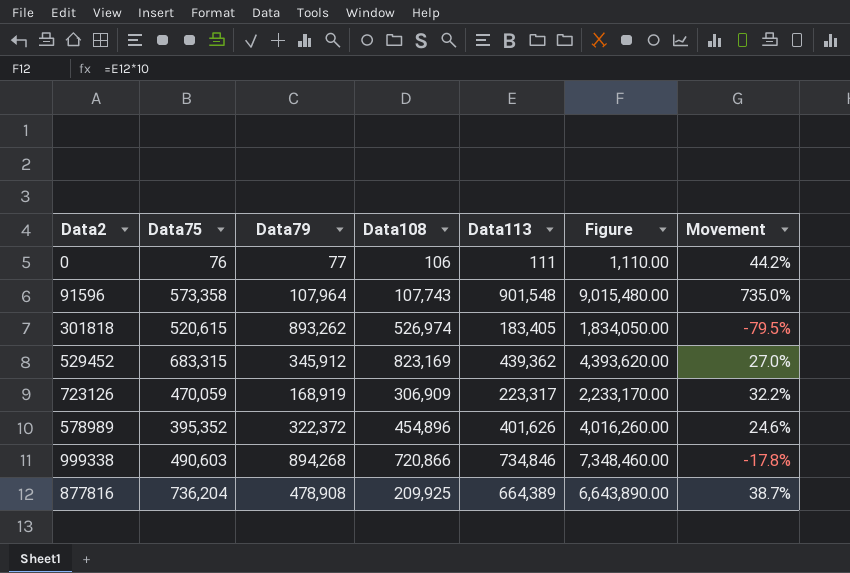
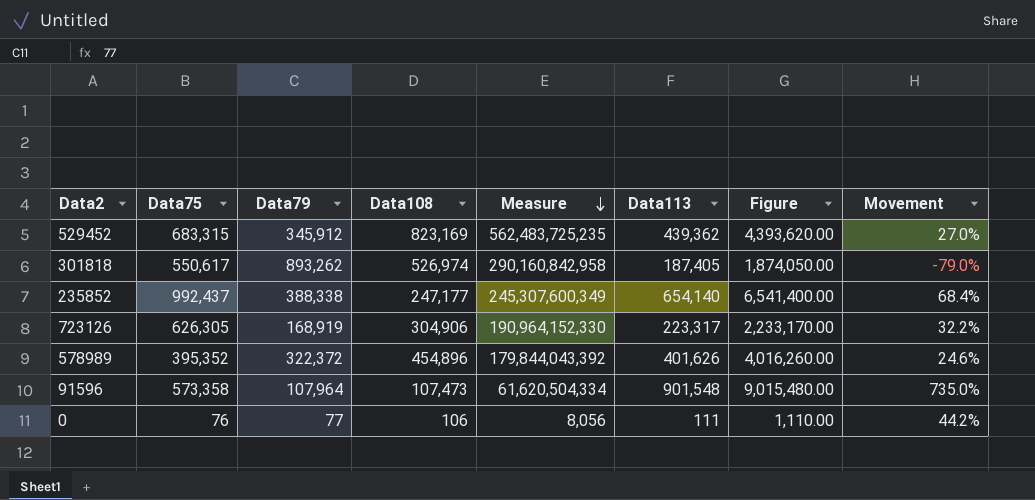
row order: none -> Measure descending
column Measure | formula: none -> [Data75] * [Data108]
row 999338: 490,603 | 894,268 | 720,866 | 734,846 | 7,348,460.00 | -17.8% -> none
row 877816: 736,204 | 478,908 | 209,925 | 664,389 | 6,643,890.00 | 38.7% -> none
301818 | Data75: 520,615 -> 550,617
301818 | Data113: 183,405 -> 187,405
301818 | Figure: 1,834,050.00 -> 1,874,050.00
301818 | Movement: -79.5% -> -79.0%
row 235852: none -> 992,437 | 388,338 | 247,177 | 245,307,600,349 | 654,140 | 6,541,400.00 | 68.4%
723126 | Data75: 470,059 -> 626,305
723126 | Data108: 306,909 -> 304,906
91596 | Data108: 107,743 -> 107,473

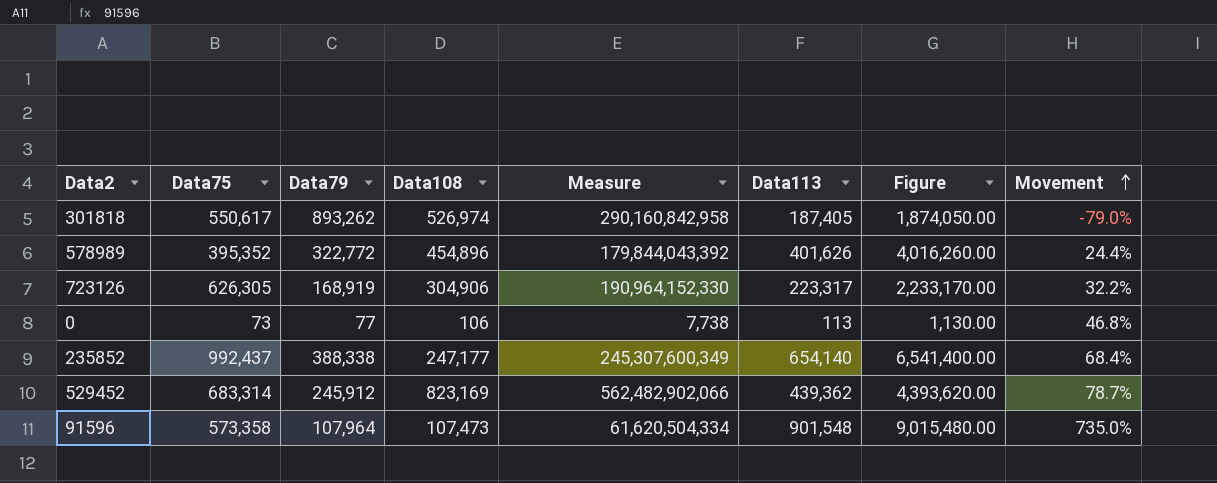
row order: Measure descending -> Movement ascending
578989 | Data79: 322,372 -> 322,772
578989 | Movement: 24.6% -> 24.4%
0 | Data75: 76 -> 73
0 | Measure: 8,056 -> 7,738
0 | Data113: 111 -> 113
0 | Figure: 1,110.00 -> 1,130.00
0 | Movement: 44.2% -> 46.8%
529452 | Data75: 683,315 -> 683,314
529452 | Data79: 345,912 -> 245,912
529452 | Measure: 562,483,725,235 -> 562,482,902,066
529452 | Movement: 27.0% -> 78.7%

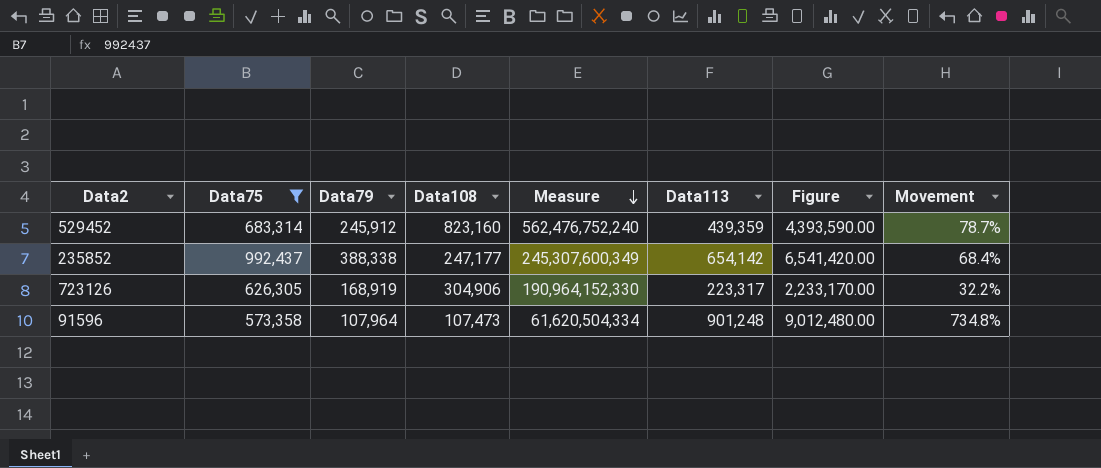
filter: none -> Data75 >= 573,358
row order: Movement ascending -> Measure descending
529452 | Data108: 823,169 -> 823,160
529452 | Measure: 562,482,902,066 -> 562,476,752,240
529452 | Data113: 439,362 -> 439,359
529452 | Figure: 4,393,620.00 -> 4,393,590.00
235852 | Data113: 654,140 -> 654,142
235852 | Figure: 6,541,400.00 -> 6,541,420.00
91596 | Data113: 901,548 -> 901,248
91596 | Figure: 9,015,480.00 -> 9,012,480.00
91596 | Movement: 735.0% -> 734.8%

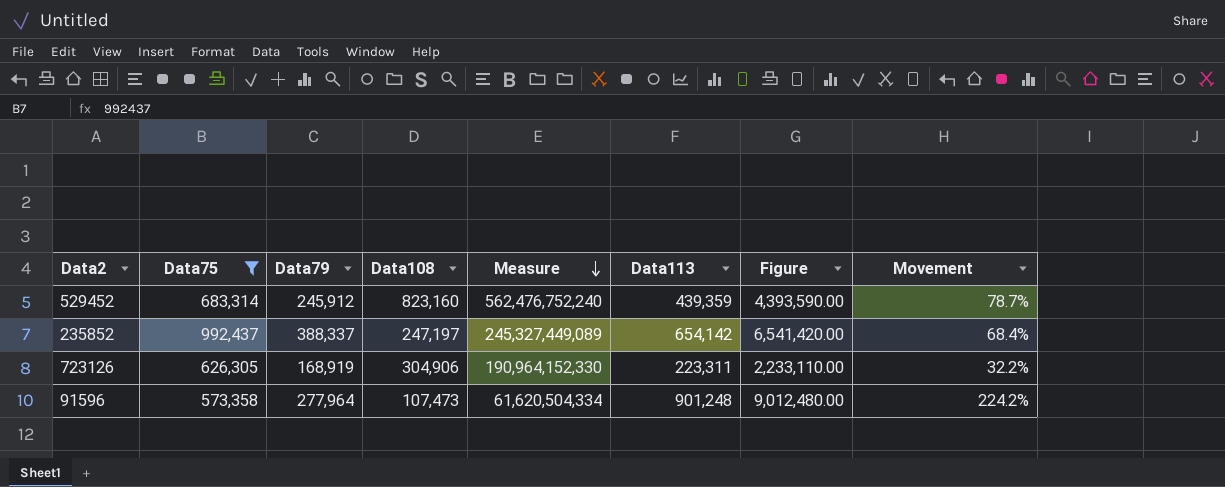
235852 | Data79: 388,338 -> 388,337
235852 | Data108: 247,177 -> 247,197
235852 | Measure: 245,307,600,349 -> 245,327,449,089
723126 | Data113: 223,317 -> 223,311
723126 | Figure: 2,233,170.00 -> 2,233,110.00
91596 | Data79: 107,964 -> 277,964
91596 | Movement: 734.8% -> 224.2%

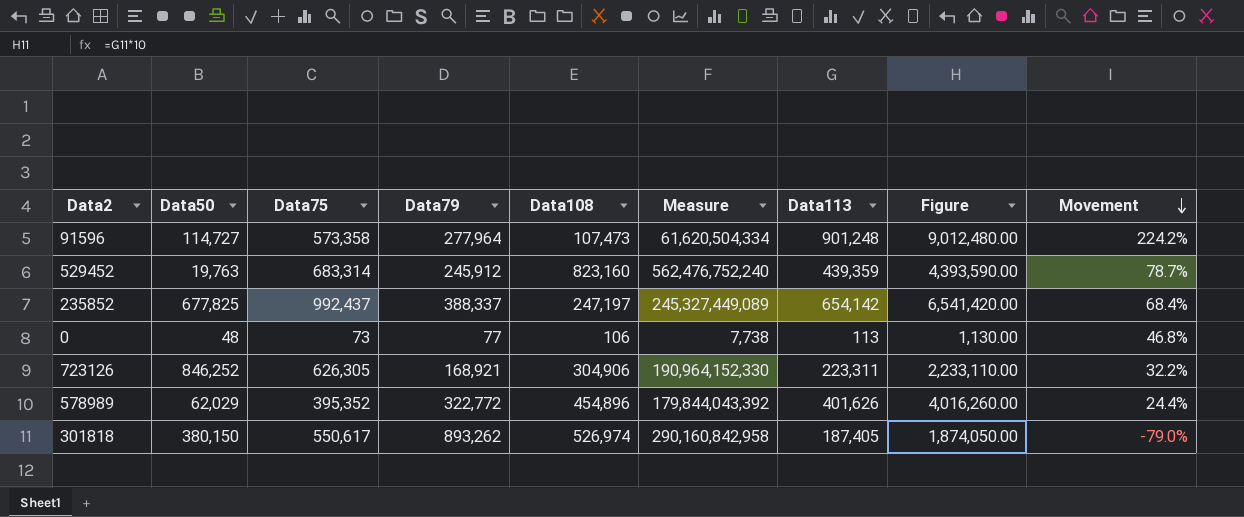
filter: Data75 >= 573,358 -> none
row order: Measure descending -> Movement descending
column Data50 | position: none -> 2
723126 | Data79: 168,919 -> 168,921

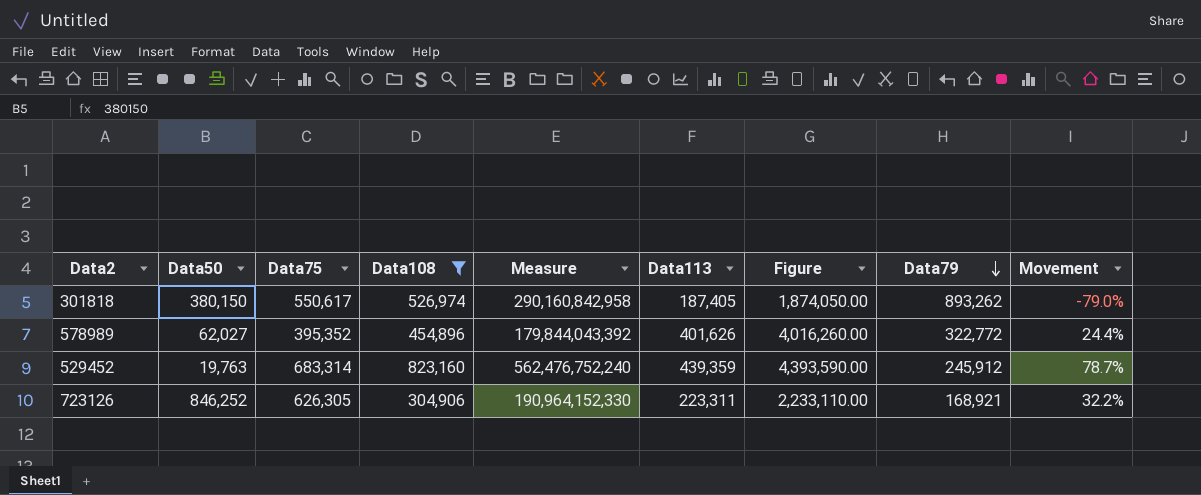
filter: none -> Data108 >= 304,906
row order: Movement descending -> Data79 descending
column Data79 | position: 4 -> 8
578989 | Data50: 62,029 -> 62,027

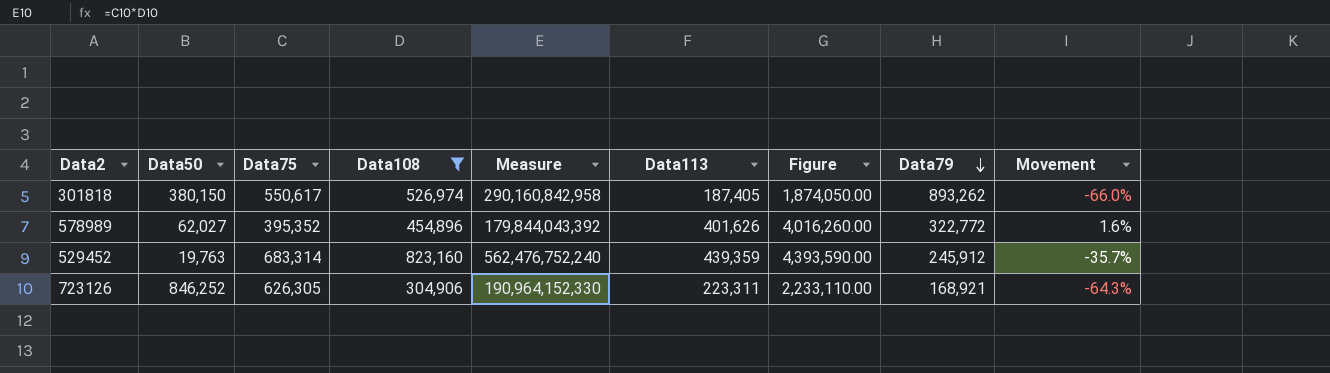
column Movement | formula: ([Data113] - [Data79]) / [Data79] -> ([Data113] - [Data75]) / [Data75]

